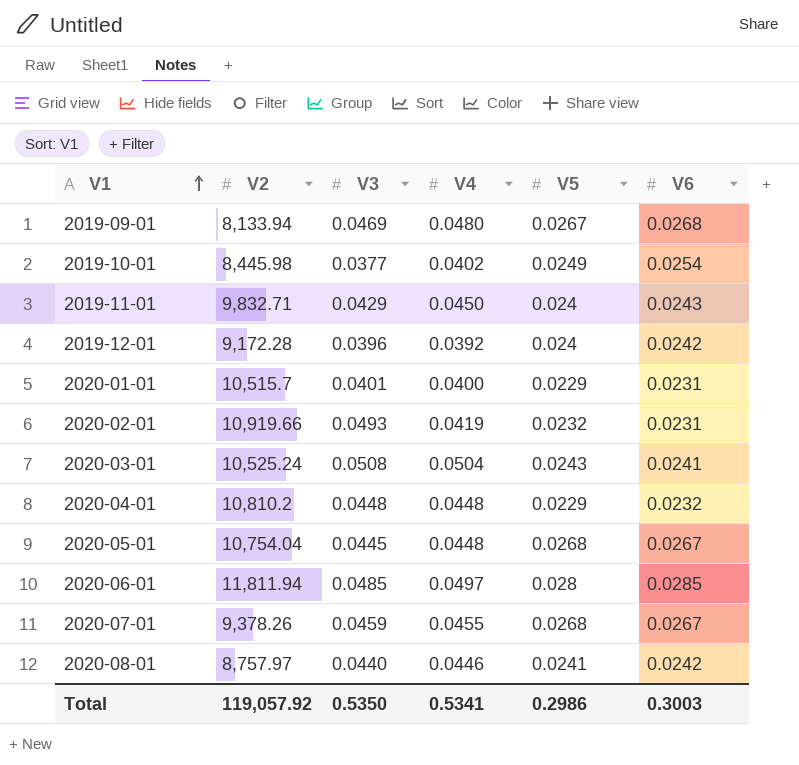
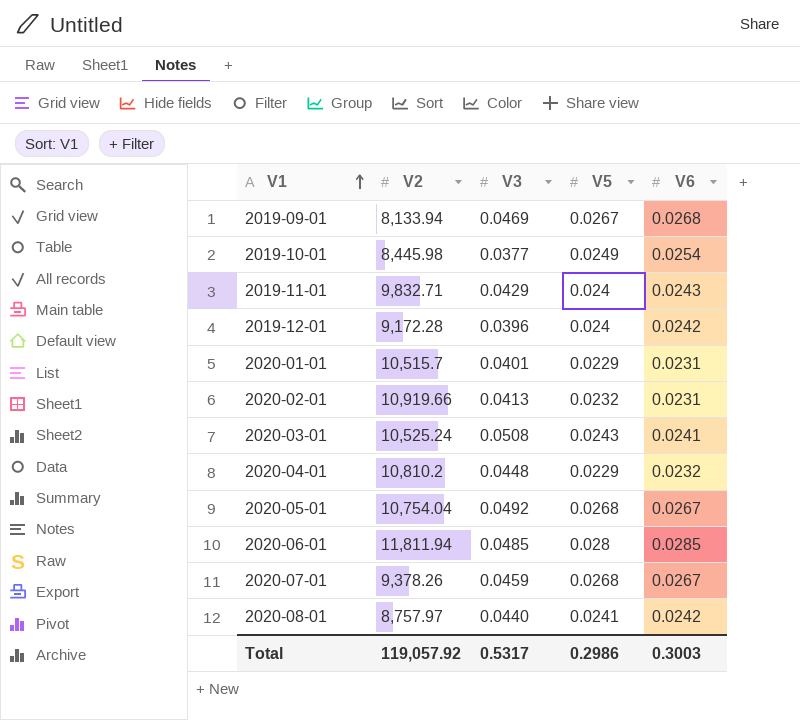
column V4 | position: 4 -> none
2020-02-01 | V3: 0.0493 -> 0.0413
2020-05-01 | V3: 0.0445 -> 0.0492
Total | V3: 0.5350 -> 0.5317

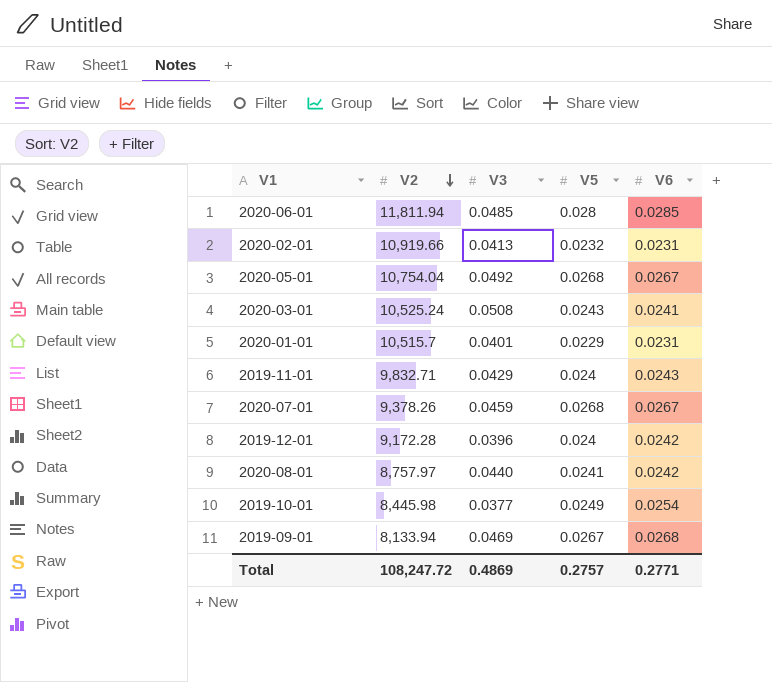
row order: V1 ascending -> V2 descending
row 2020-04-01: 10,810.2 | 0.0448 | 0.0229 | 0.0232 -> none
Total | V2: 119,057.92 -> 108,247.72
Total | V3: 0.5317 -> 0.4869
Total | V5: 0.2986 -> 0.2757
Total | V6: 0.3003 -> 0.2771

